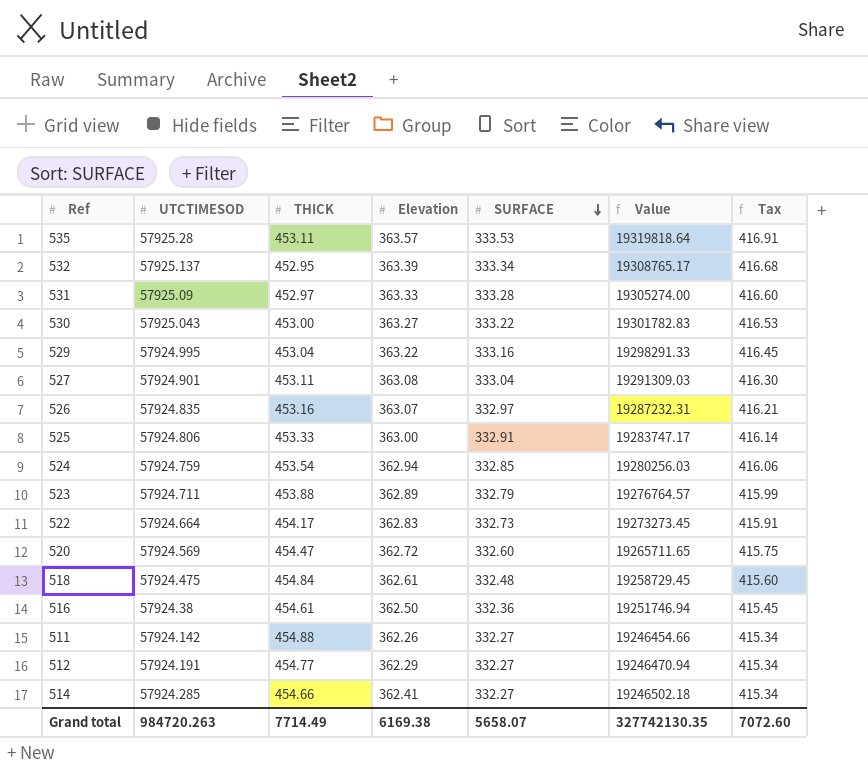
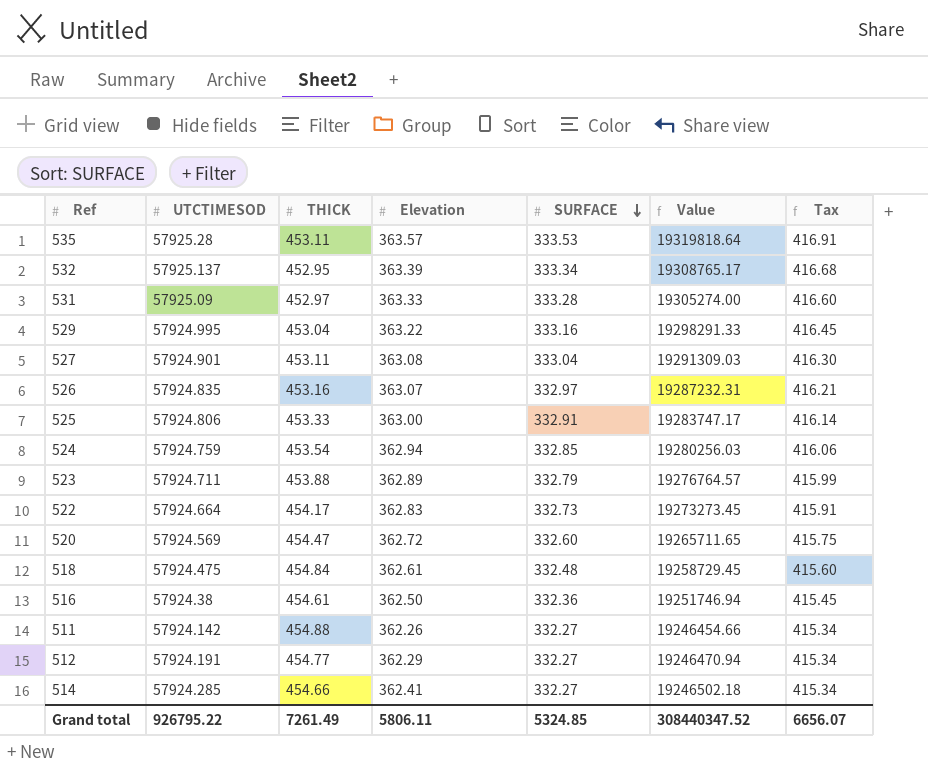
row 530: 57925.043 | 453.00 | 363.27 | 333.22 | 19301782.83 | 416.53 -> none
Grand total | UTCTIMESOD: 984720.263 -> 926795.22
Grand total | THICK: 7714.49 -> 7261.49
Grand total | Elevation: 6169.38 -> 5806.11
Grand total | SURFACE: 5658.07 -> 5324.85
Grand total | Value: 327742130.35 -> 308440347.52
Grand total | Tax: 7072.60 -> 6656.07

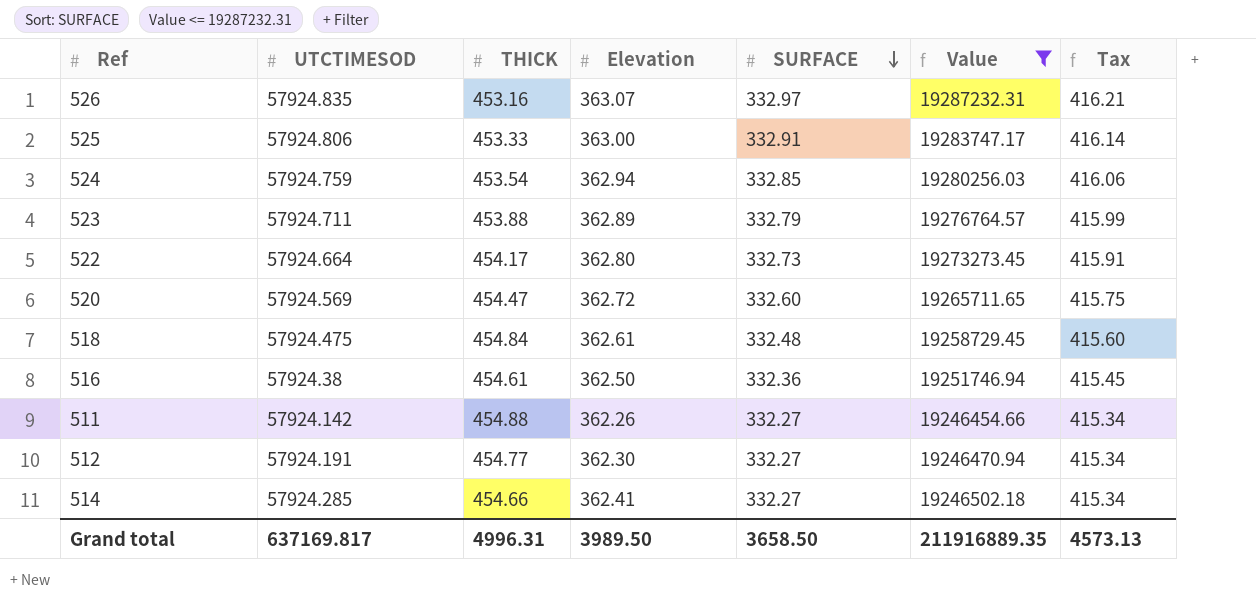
filter: none -> Value <= 19287232.31
522 | Elevation: 362.83 -> 362.80
512 | Elevation: 362.29 -> 362.30
Grand total | UTCTIMESOD: 926795.22 -> 637169.817
Grand total | THICK: 7261.49 -> 4996.31
Grand total | Elevation: 5806.11 -> 3989.50
Grand total | SURFACE: 5324.85 -> 3658.50
Grand total | Value: 308440347.52 -> 211916889.35
Grand total | Tax: 6656.07 -> 4573.13

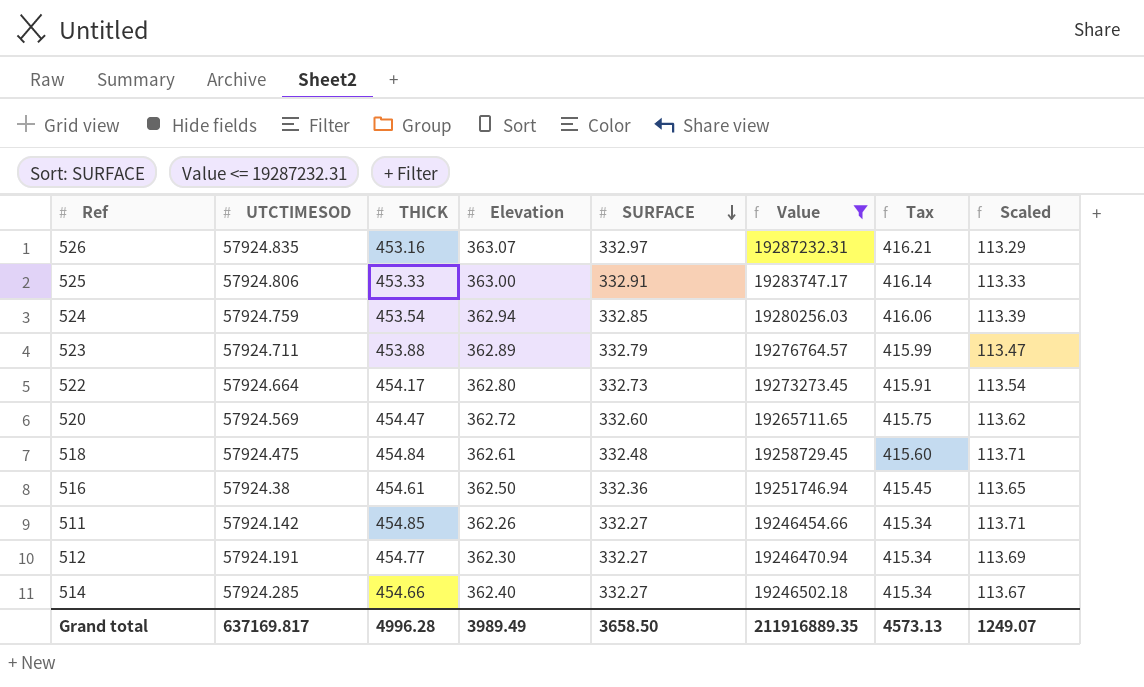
column Scaled | formula: none -> [THICK] * 0.25
511 | THICK: 454.88 -> 454.85
514 | Elevation: 362.41 -> 362.40
Grand total | THICK: 4996.31 -> 4996.28
Grand total | Elevation: 3989.50 -> 3989.49

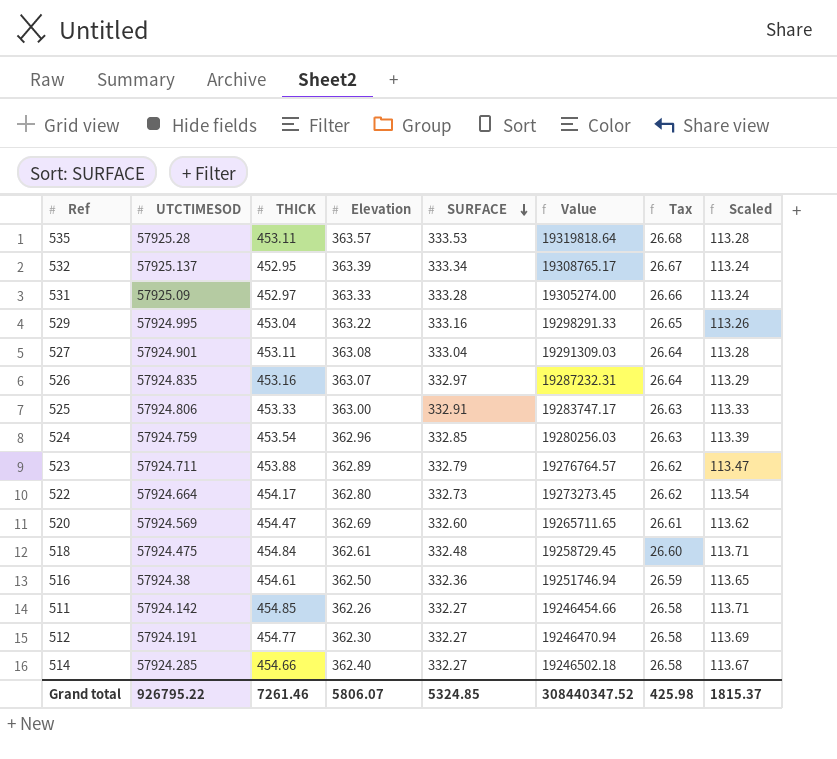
filter: Value <= 19287232.31 -> none
column Tax | formula: [SURFACE] * 1.25 -> [SURFACE] * 0.08
524 | Elevation: 362.94 -> 362.96
520 | Elevation: 362.72 -> 362.69
Grand total | UTCTIMESOD: 637169.817 -> 926795.22
Grand total | THICK: 4996.28 -> 7261.46
Grand total | Elevation: 3989.49 -> 5806.07
Grand total | SURFACE: 3658.50 -> 5324.85
Grand total | Value: 211916889.35 -> 308440347.52
Grand total | Tax: 4573.13 -> 425.98
Grand total | Scaled: 1249.07 -> 1815.37

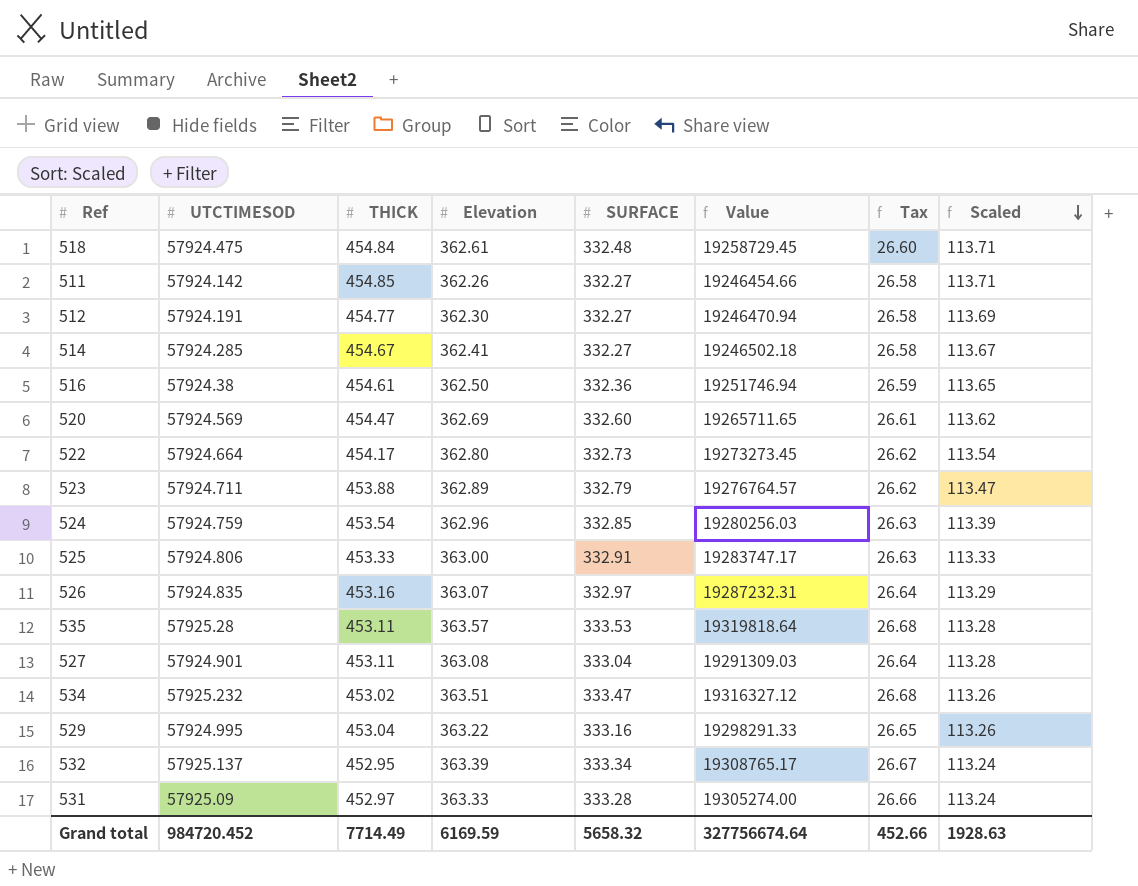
row order: SURFACE descending -> Scaled descending
514 | THICK: 454.66 -> 454.67
514 | Elevation: 362.40 -> 362.41
row 534: none -> 57925.232 | 453.02 | 363.51 | 333.47 | 19316327.12 | 26.68 | 113.26
Grand total | UTCTIMESOD: 926795.22 -> 984720.452
Grand total | THICK: 7261.46 -> 7714.49
Grand total | Elevation: 5806.07 -> 6169.59
Grand total | SURFACE: 5324.85 -> 5658.32
Grand total | Value: 308440347.52 -> 327756674.64
Grand total | Tax: 425.98 -> 452.66
Grand total | Scaled: 1815.37 -> 1928.63

